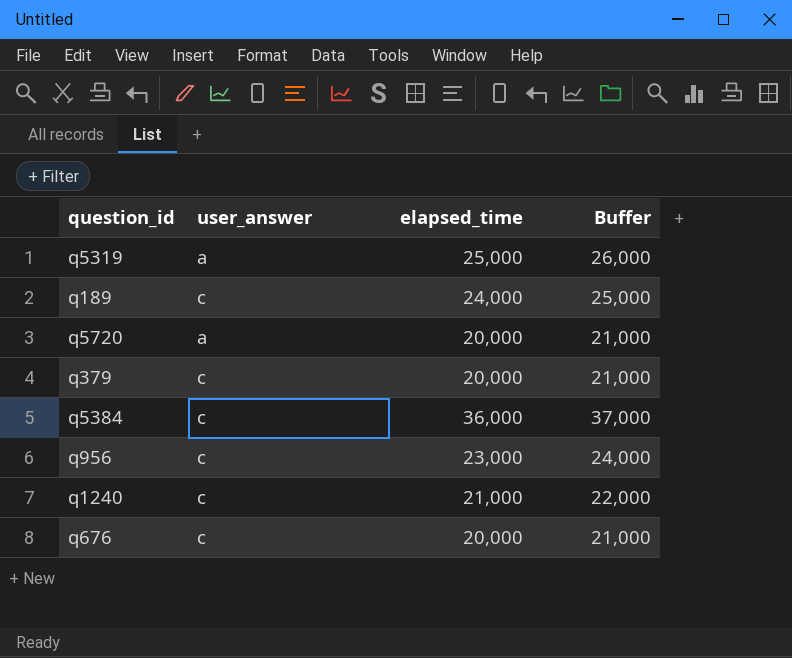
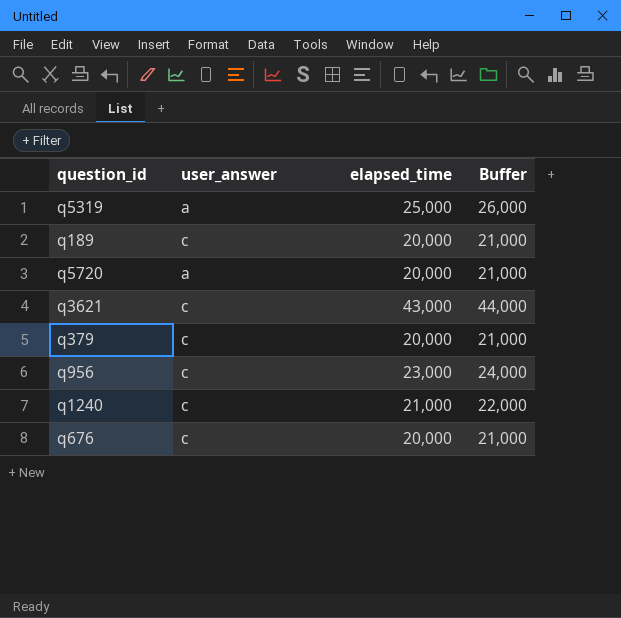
row q5384: c | 36,000 | 37,000 -> none
q189 | elapsed_time: 24,000 -> 20,000
q189 | Buffer: 25,000 -> 21,000
row q3621: none -> c | 43,000 | 44,000

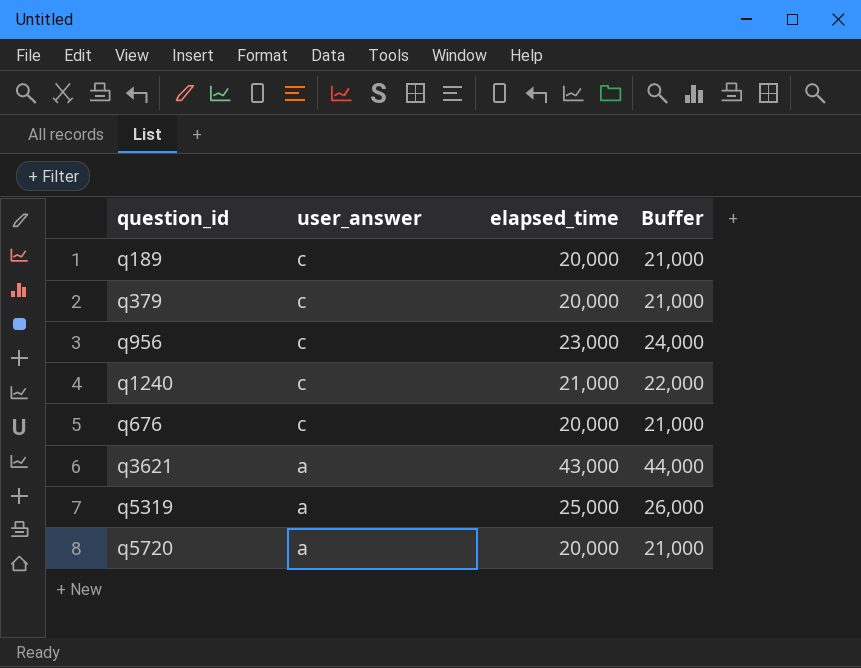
row order: none -> user_answer descending
q3621 | user_answer: c -> a

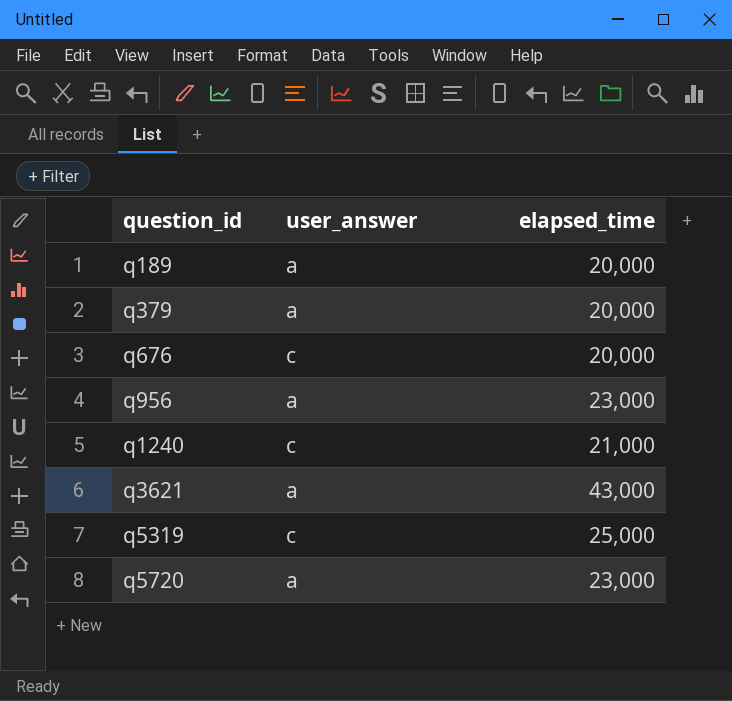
row order: user_answer descending -> question_id ascending
column Buffer | formula: [elapsed_time] + 1000 -> none
q189 | user_answer: c -> a
q379 | user_answer: c -> a
q956 | user_answer: c -> a
q5319 | user_answer: a -> c
q5720 | elapsed_time: 20,000 -> 23,000

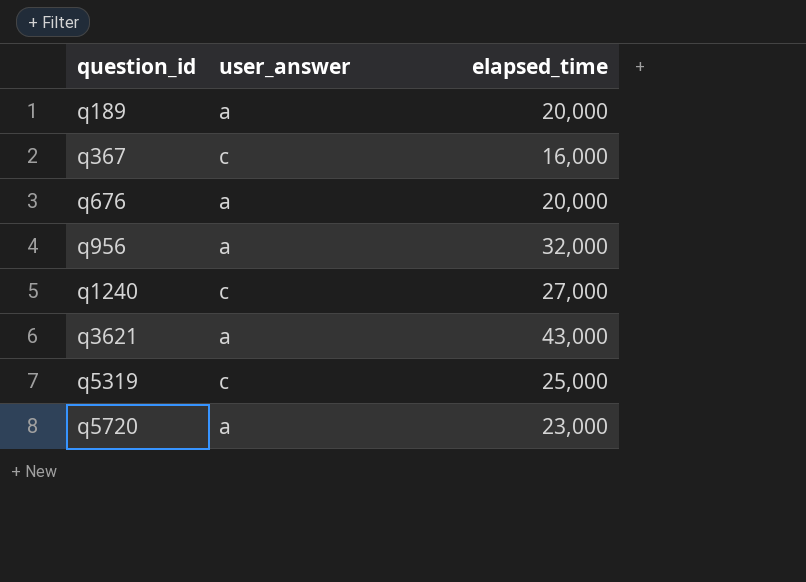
row q379: a | 20,000 -> none
row q367: none -> c | 16,000
q676 | user_answer: c -> a
q956 | elapsed_time: 23,000 -> 32,000
q1240 | elapsed_time: 21,000 -> 27,000

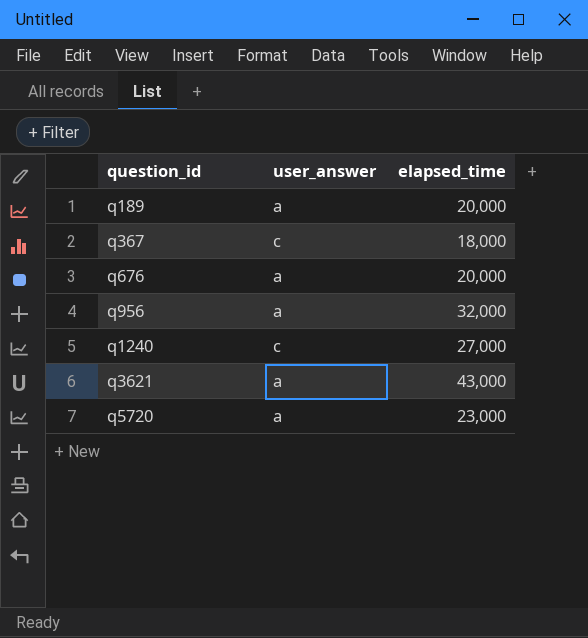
row q5319: c | 25,000 -> none
q367 | elapsed_time: 16,000 -> 18,000

